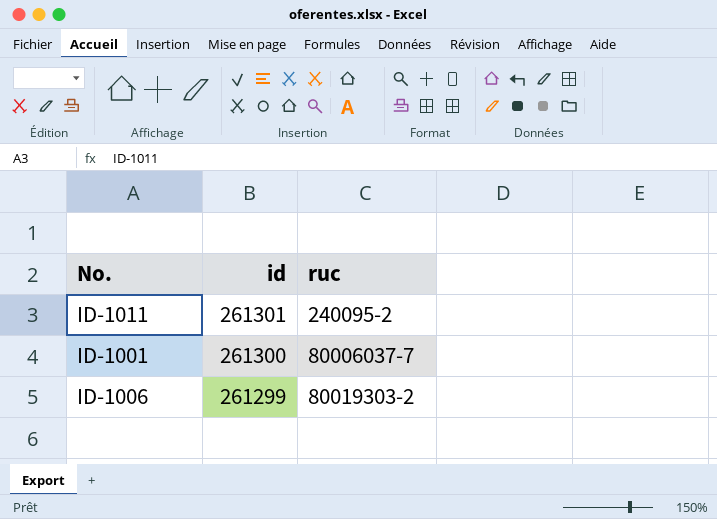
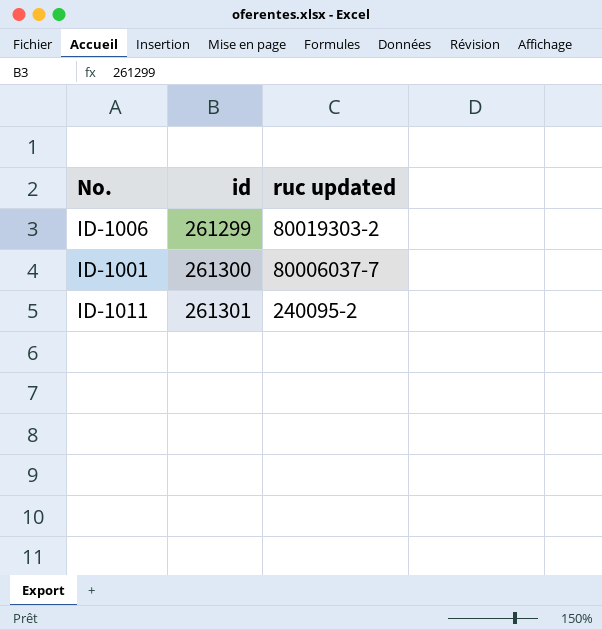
row order: id descending -> id ascending
column name: ruc -> ruc updated

